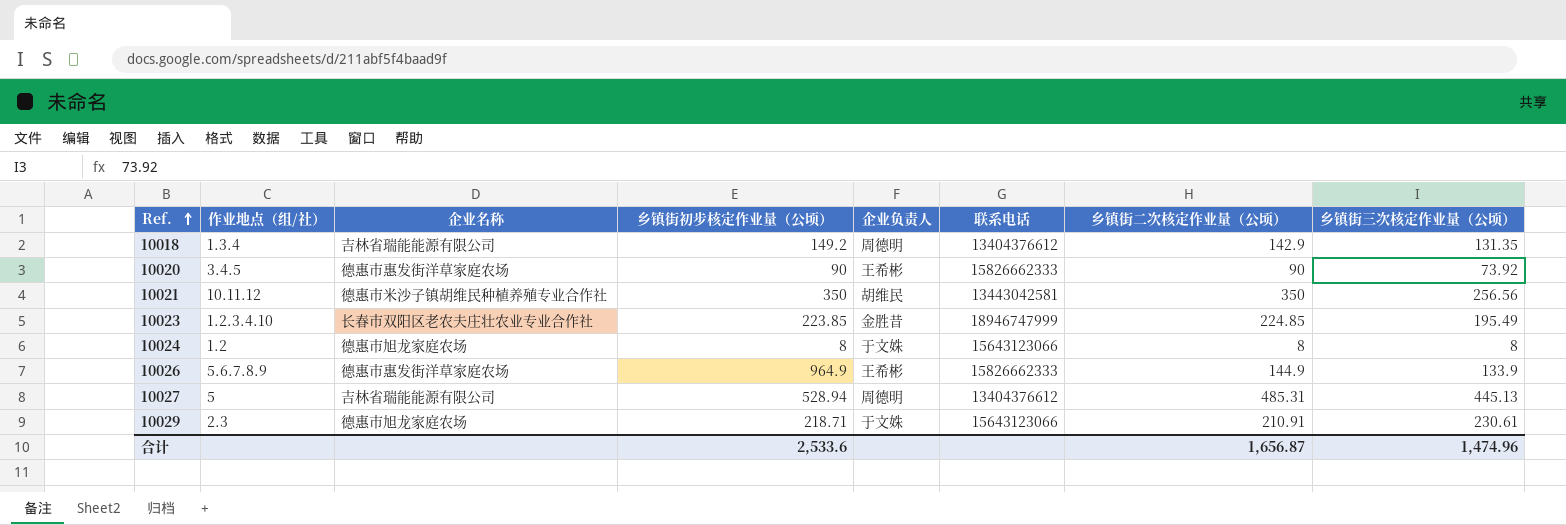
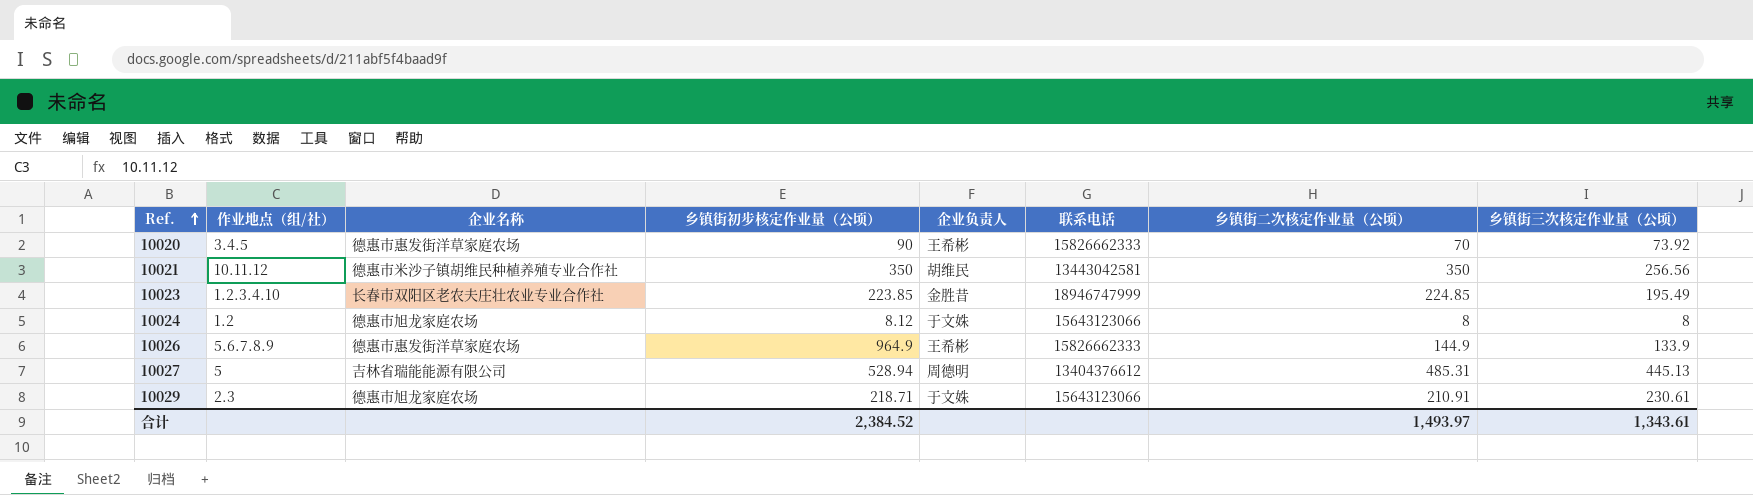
row 10018: 1.3.4 | 吉林省瑞能能源有限公司 | 149.2 | 周德明 | 13404376612 | 142.9 | 131.35 -> none
10020 | 乡镇街二次核定作业量（公顷）: 90 -> 70
10024 | 乡镇街初步核定作业量（公顷）: 8 -> 8.12
合计 | 乡镇街初步核定作业量（公顷）: 2,533.6 -> 2,384.52
合计 | 乡镇街二次核定作业量（公顷）: 1,656.87 -> 1,493.97
合计 | 乡镇街三次核定作业量（公顷）: 1,474.96 -> 1,343.61

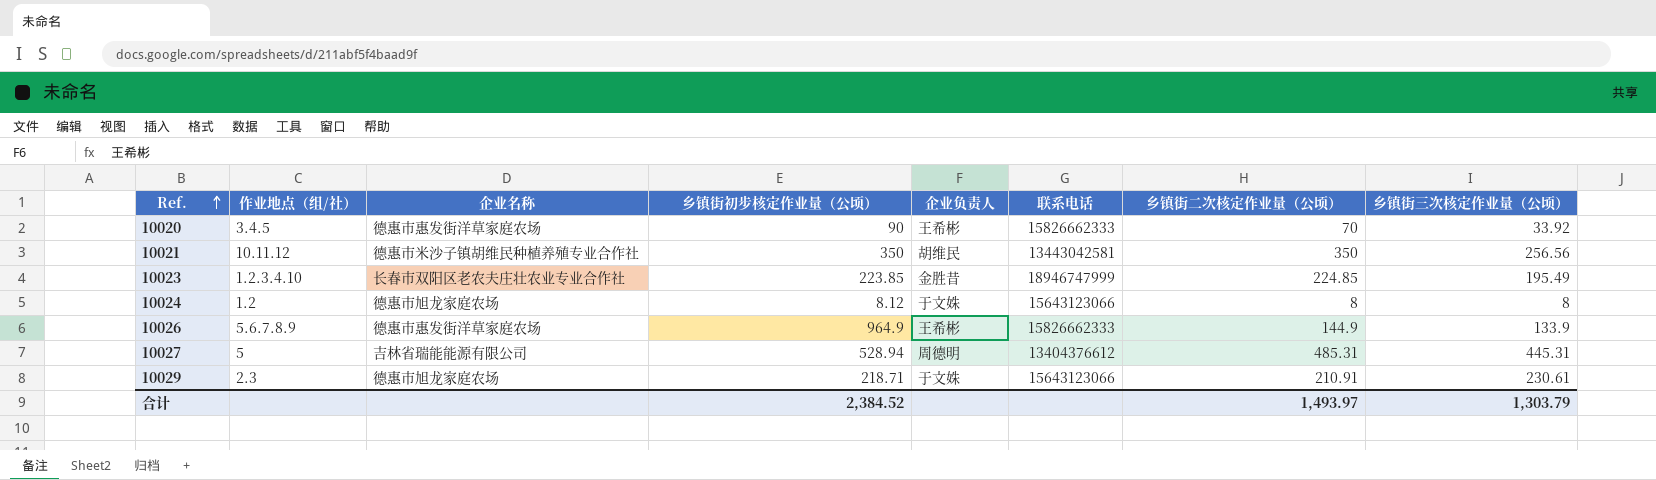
10020 | 乡镇街三次核定作业量（公顷）: 73.92 -> 33.92
10027 | 乡镇街三次核定作业量（公顷）: 445.13 -> 445.31
合计 | 乡镇街三次核定作业量（公顷）: 1,343.61 -> 1,303.79

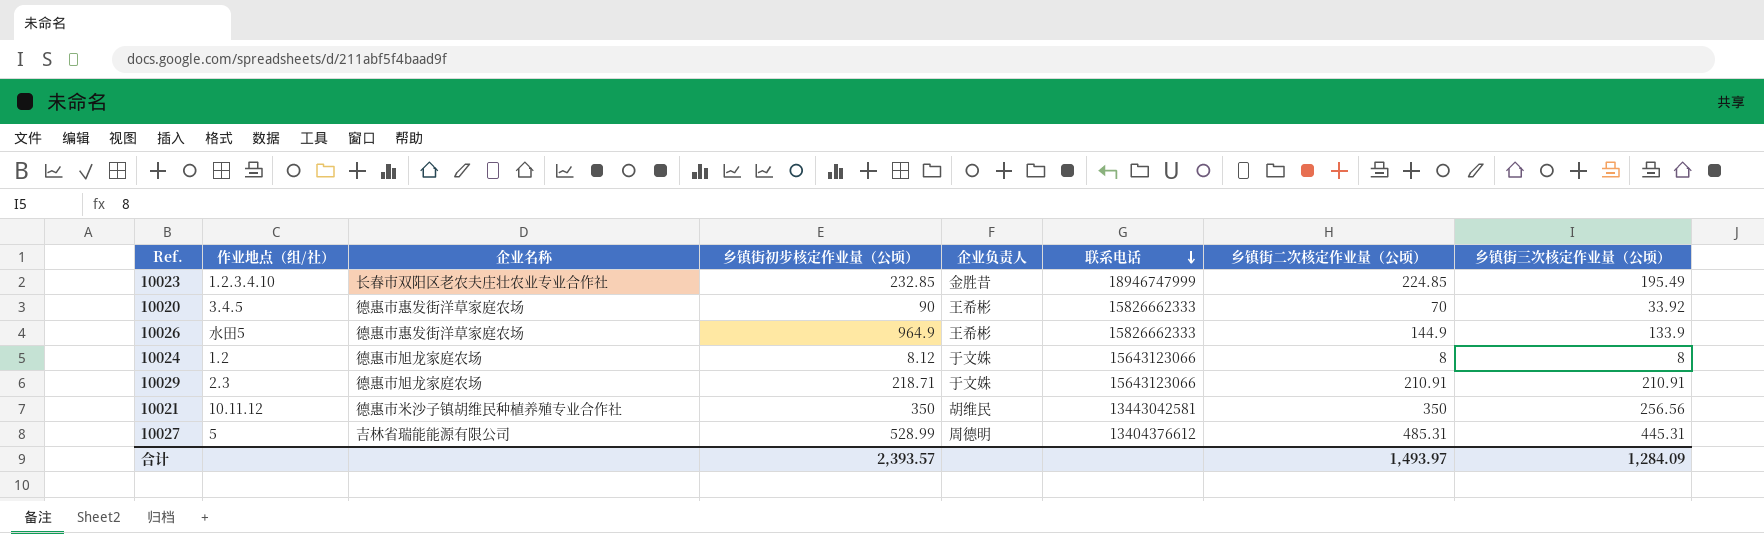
row order: Ref. ascending -> 联系电话 descending
10023 | 乡镇街初步核定作业量（公顷）: 223.85 -> 232.85
10026 | 作业地点（组/社）: 5.6.7.8.9 -> 水田5
10029 | 乡镇街三次核定作业量（公顷）: 230.61 -> 210.91
10027 | 乡镇街初步核定作业量（公顷）: 528.94 -> 528.99
合计 | 乡镇街初步核定作业量（公顷）: 2,384.52 -> 2,393.57
合计 | 乡镇街三次核定作业量（公顷）: 1,303.79 -> 1,284.09

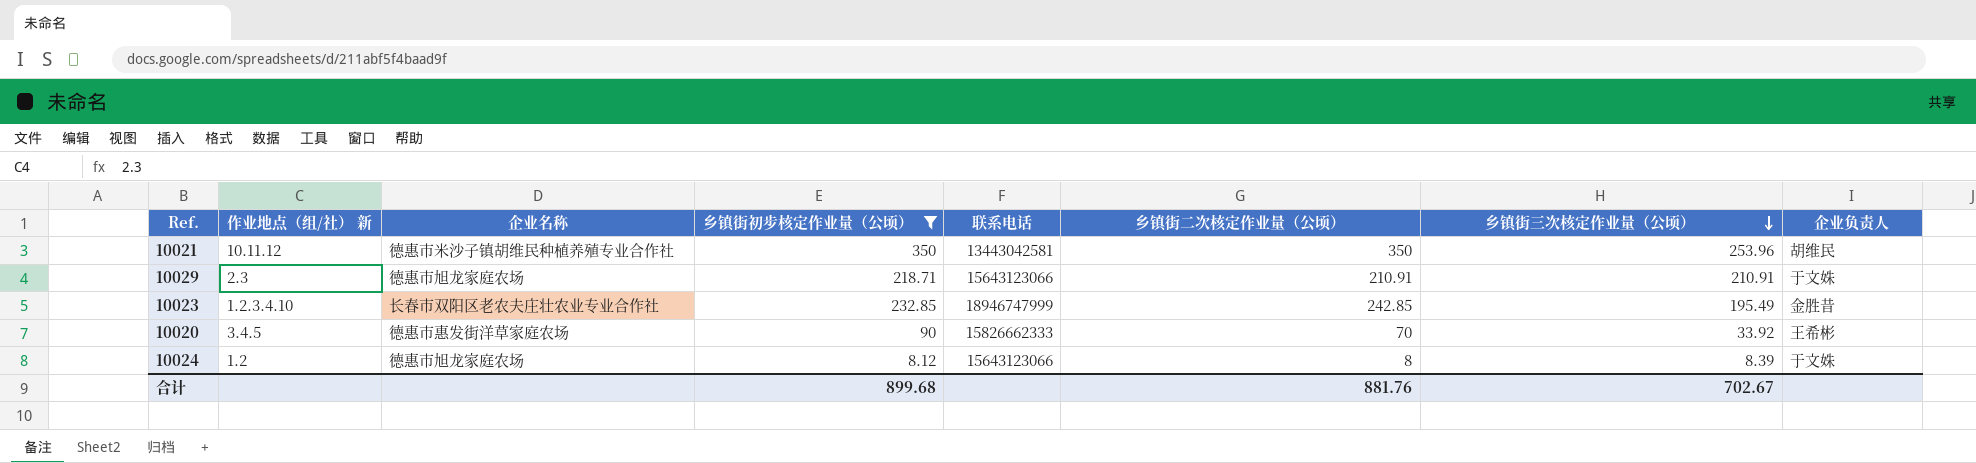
filter: none -> 乡镇街初步核定作业量（公顷） <= 350
row order: 联系电话 descending -> 乡镇街三次核定作业量（公顷） descending
column name: 作业地点（组/社） -> 作业地点（组/社） 新
column 企业负责人 | position: 5 -> 8
10021 | 乡镇街三次核定作业量（公顷）: 256.56 -> 253.96
10023 | 乡镇街二次核定作业量（公顷）: 224.85 -> 242.85
10024 | 乡镇街三次核定作业量（公顷）: 8 -> 8.39
合计 | 乡镇街初步核定作业量（公顷）: 2,393.57 -> 899.68
合计 | 乡镇街二次核定作业量（公顷）: 1,493.97 -> 881.76
合计 | 乡镇街三次核定作业量（公顷）: 1,284.09 -> 702.67

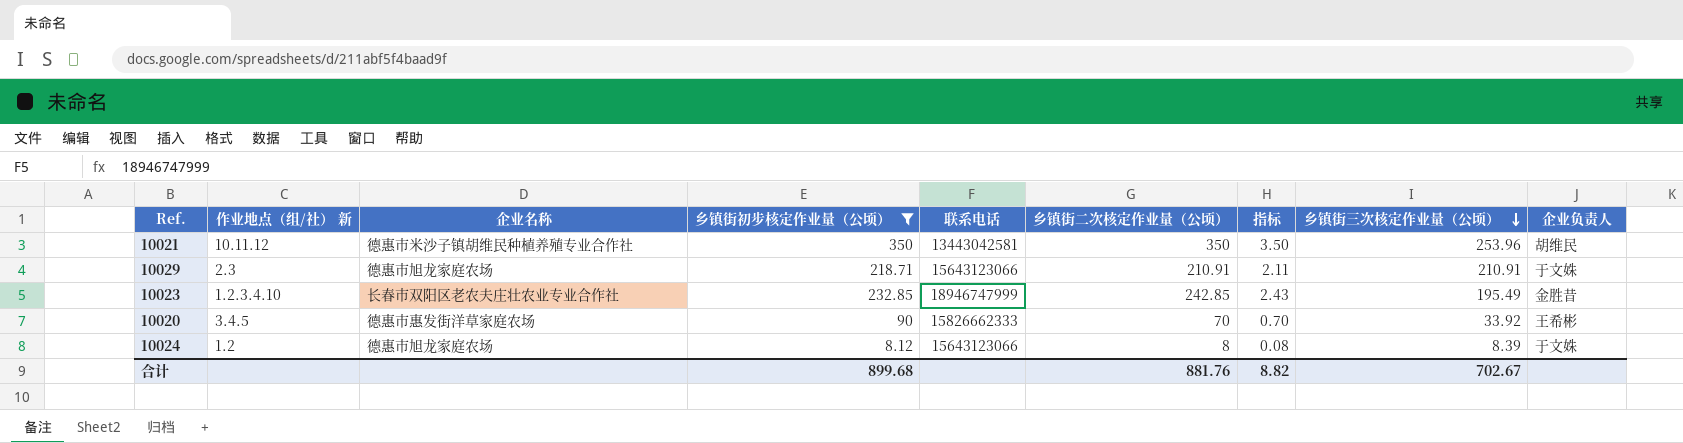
column 指标 | formula: none -> [乡镇街二次核定作业量（公顷）] * 0.01

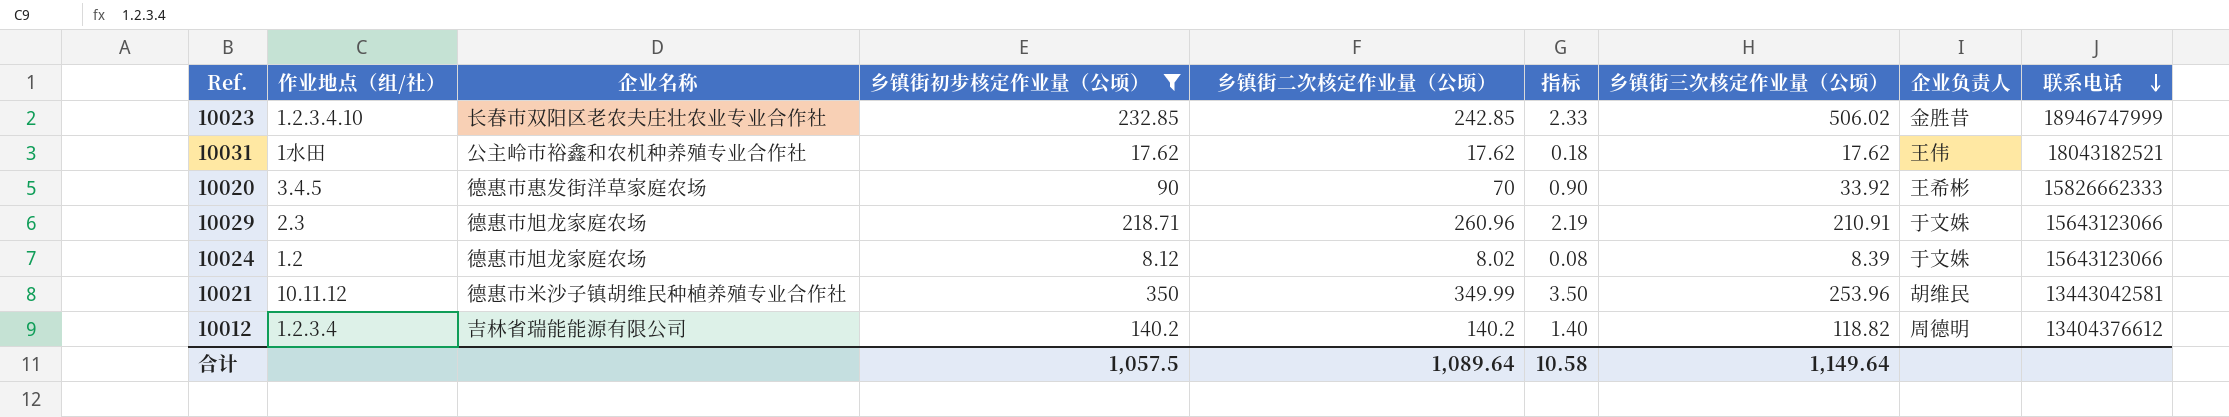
row order: 乡镇街三次核定作业量（公顷） descending -> 联系电话 descending
column name: 作业地点（组/社） 新 -> 作业地点（组/社）
column 指标 | formula: [乡镇街二次核定作业量（公顷）] * 0.01 -> [乡镇街初步核定作业量（公顷）] * 0.01
column 联系电话 | position: 5 -> 9
10023 | 乡镇街三次核定作业量（公顷）: 195.49 -> 506.02
row 10031: none -> 1水田 | 公主岭市裕鑫和农机种养殖专业合作社 | 17.62 | 17.62 | 0.18 | 17.62 | 王伟 | 18043182521
10029 | 乡镇街二次核定作业量（公顷）: 210.91 -> 260.96
10024 | 乡镇街二次核定作业量（公顷）: 8 -> 8.02
10021 | 乡镇街二次核定作业量（公顷）: 350 -> 349.99
row 10012: none -> 1.2.3.4 | 吉林省瑞能能源有限公司 | 140.2 | 140.2 | 1.40 | 118.82 | 周德明 | 13404376612
合计 | 乡镇街初步核定作业量（公顷）: 899.68 -> 1,057.5
合计 | 乡镇街二次核定作业量（公顷）: 881.76 -> 1,089.64
合计 | 指标: 8.82 -> 10.58
合计 | 乡镇街三次核定作业量（公顷）: 702.67 -> 1,149.64

